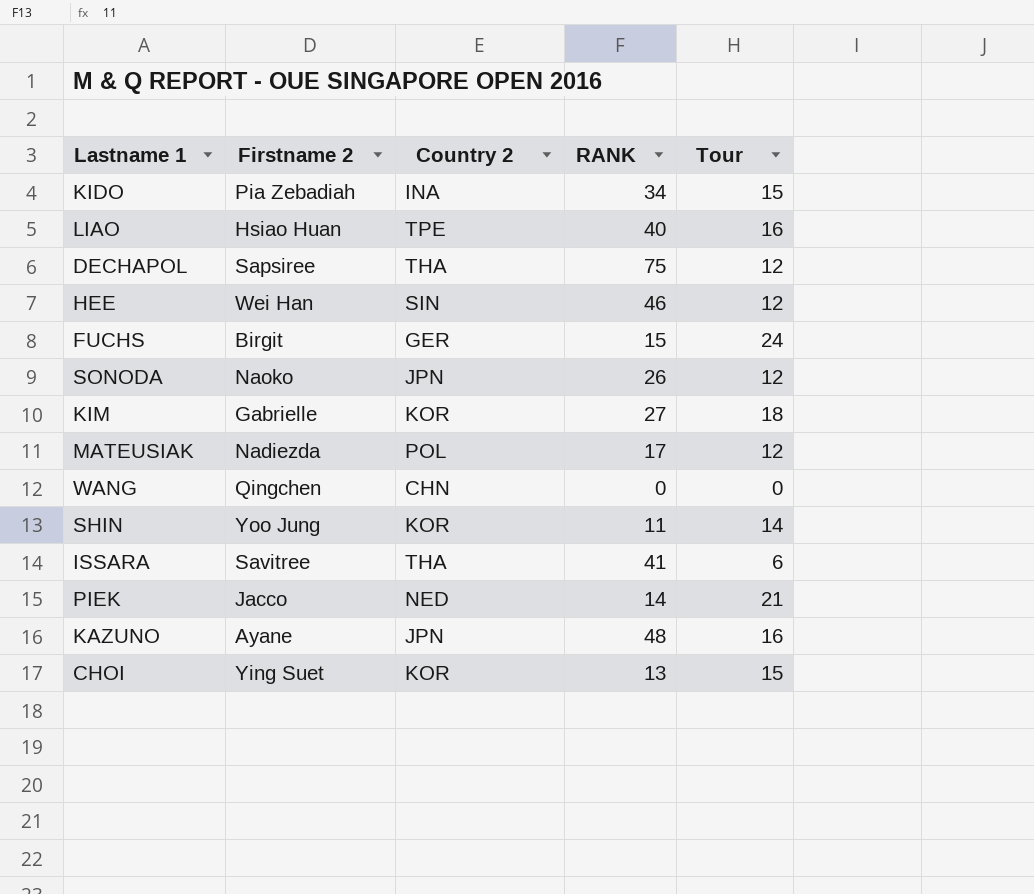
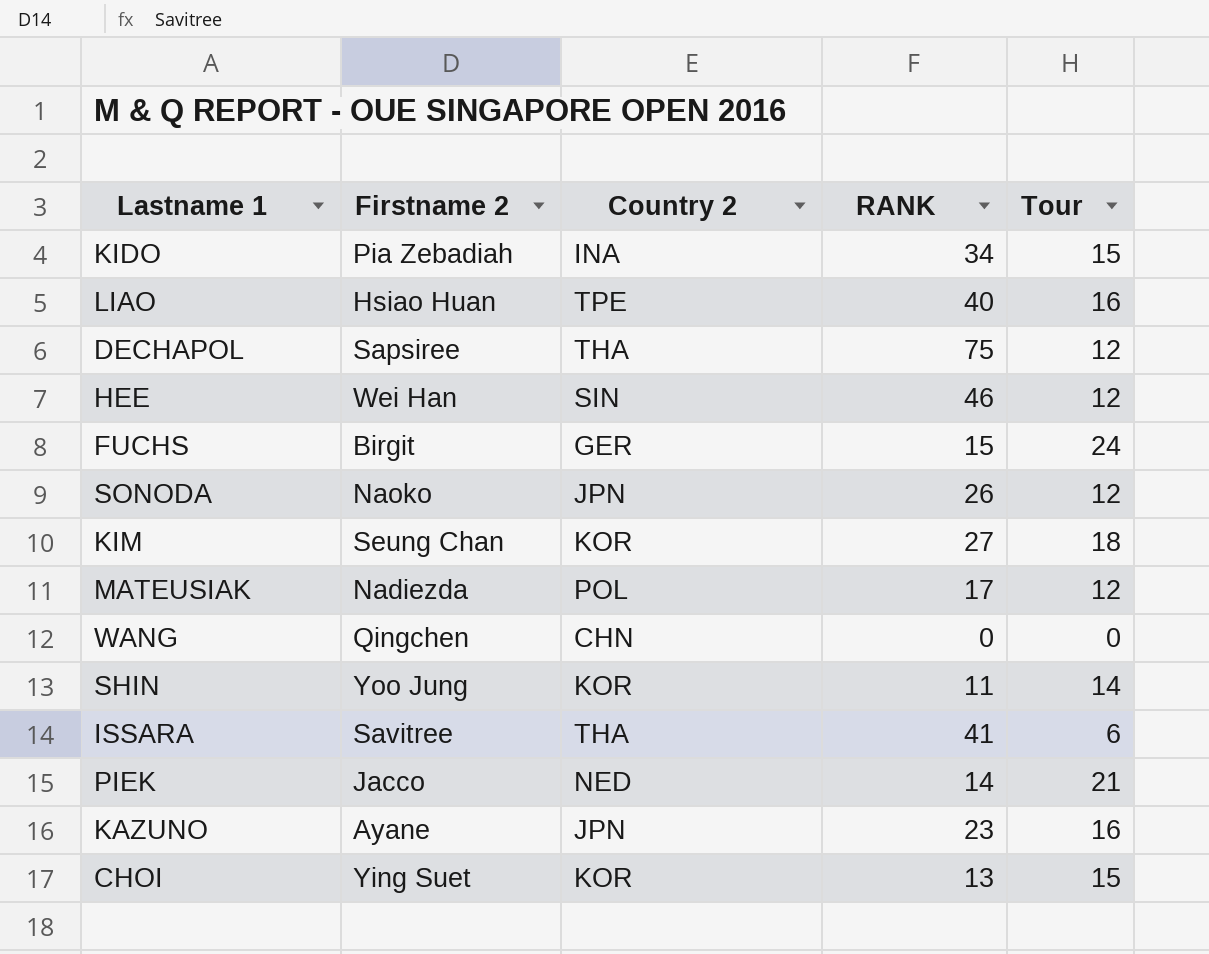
KIM | Firstname 2: Gabrielle -> Seung Chan
KAZUNO | RANK: 48 -> 23

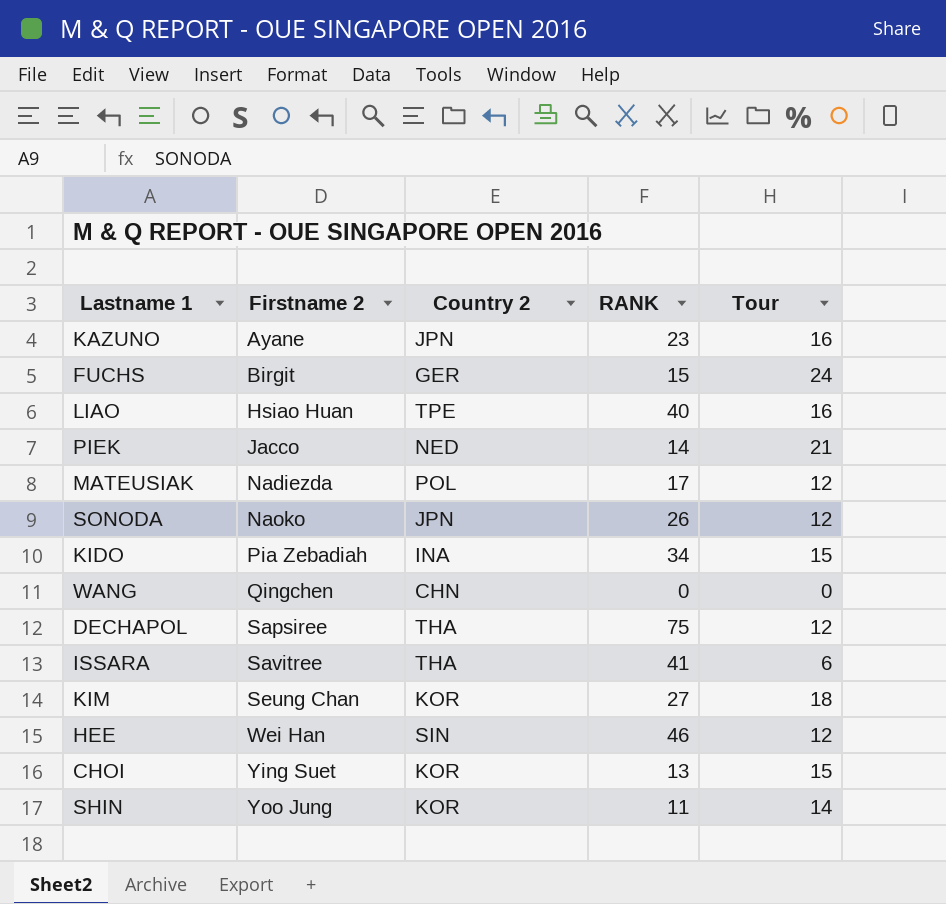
row order: none -> Firstname 2 ascending

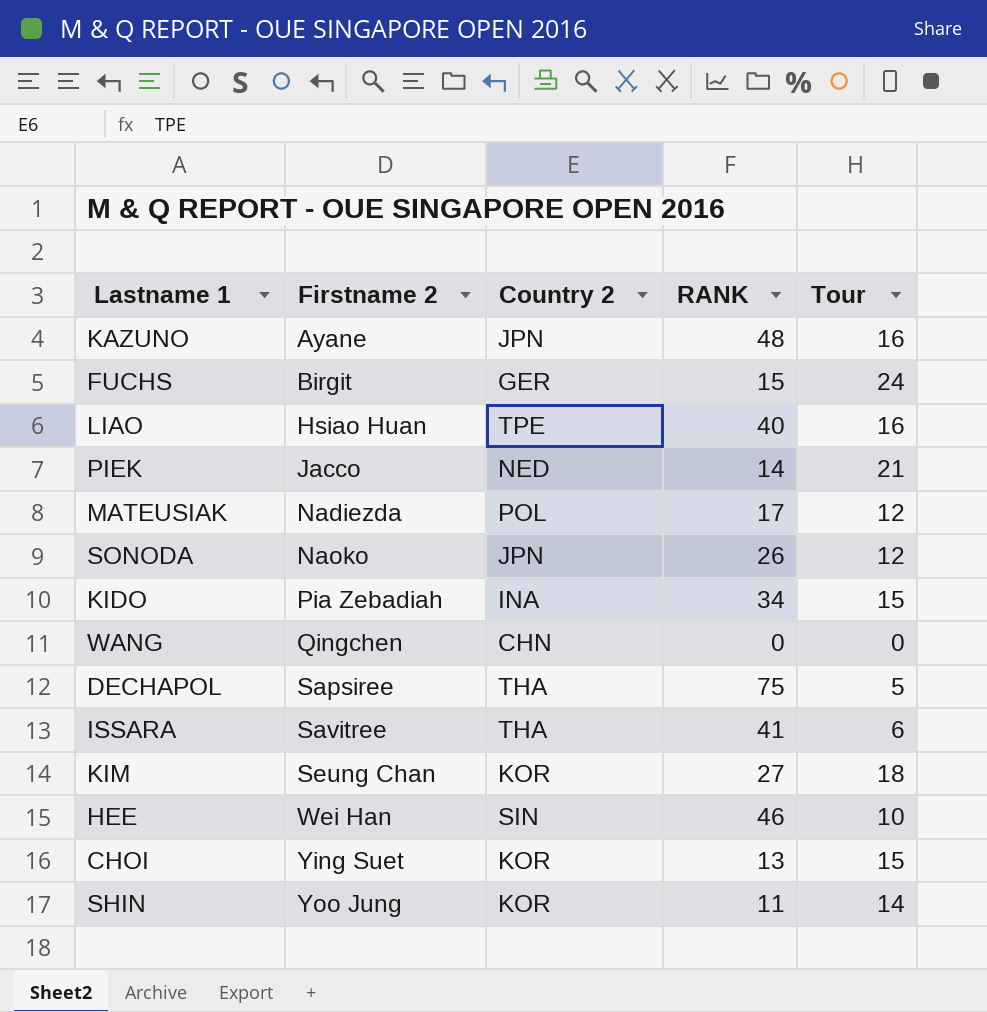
KAZUNO | RANK: 23 -> 48
DECHAPOL | Tour: 12 -> 5
HEE | Tour: 12 -> 10

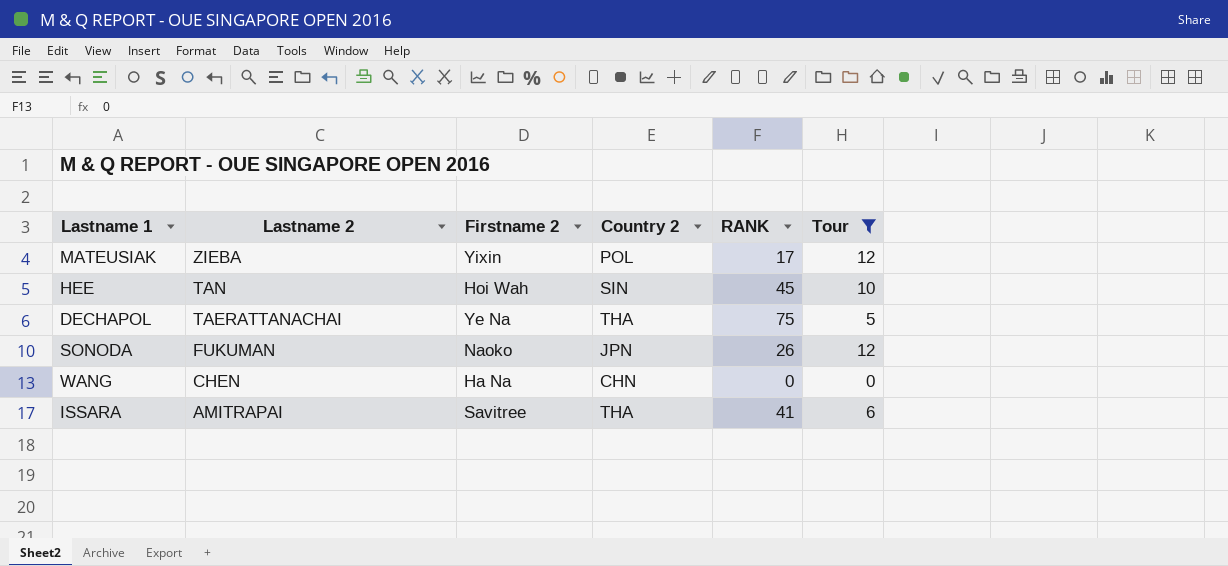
filter: none -> Tour <= 12
row order: Firstname 2 ascending -> Lastname 2 descending
column Lastname 2 | position: none -> 2
MATEUSIAK | Firstname 2: Nadiezda -> Yixin
HEE | Firstname 2: Wei Han -> Hoi Wah
HEE | RANK: 46 -> 45
DECHAPOL | Firstname 2: Sapsiree -> Ye Na
WANG | Firstname 2: Qingchen -> Ha Na

